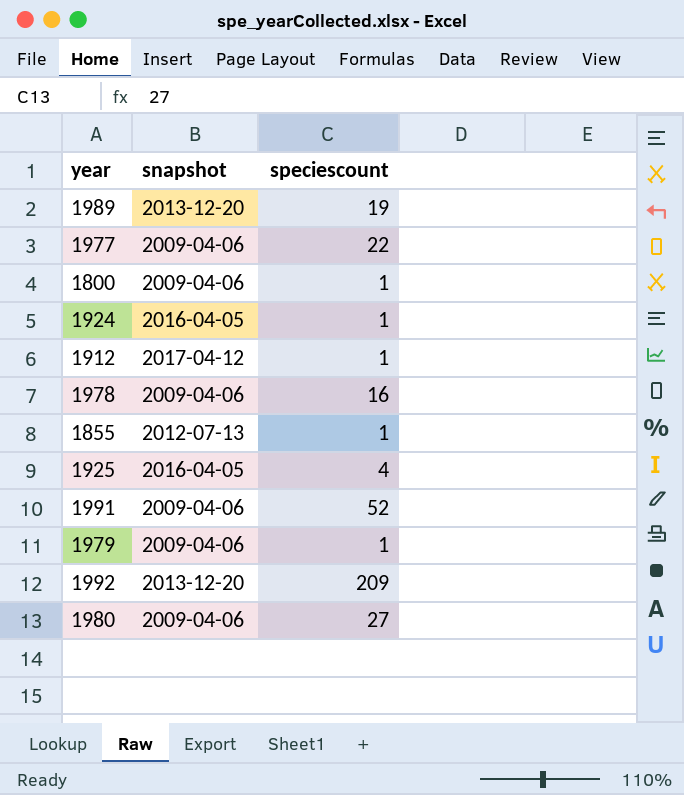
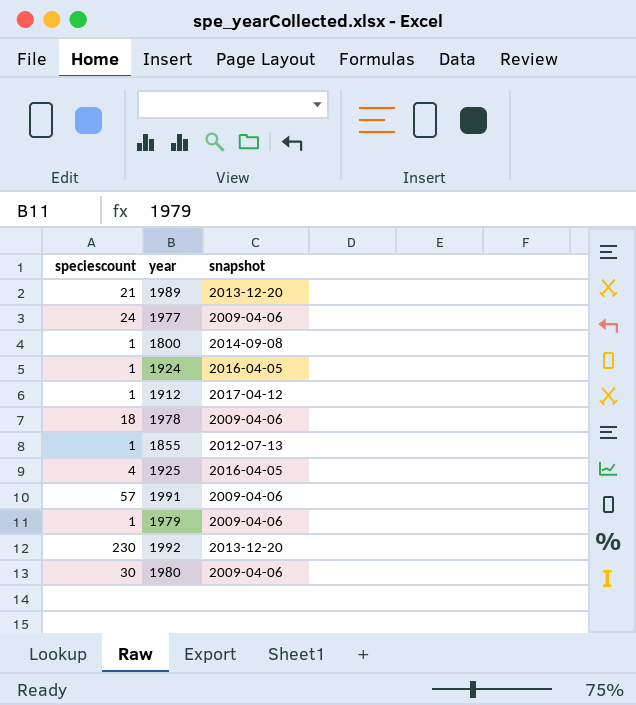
column speciescount | position: 3 -> 1
1989 | speciescount: 19 -> 21
1977 | speciescount: 22 -> 24
1800 | snapshot: 2009-04-06 -> 2014-09-08
1978 | speciescount: 16 -> 18
1991 | speciescount: 52 -> 57
1992 | speciescount: 209 -> 230
1980 | speciescount: 27 -> 30

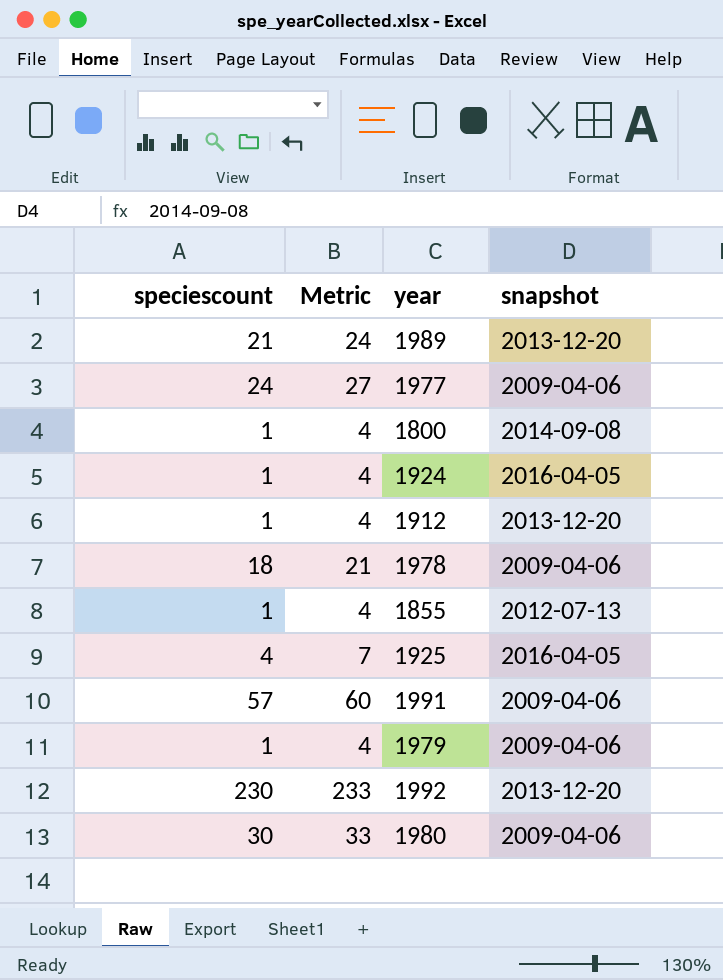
column Metric | formula: none -> [speciescount] + 3
1912 | snapshot: 2017-04-12 -> 2013-12-20

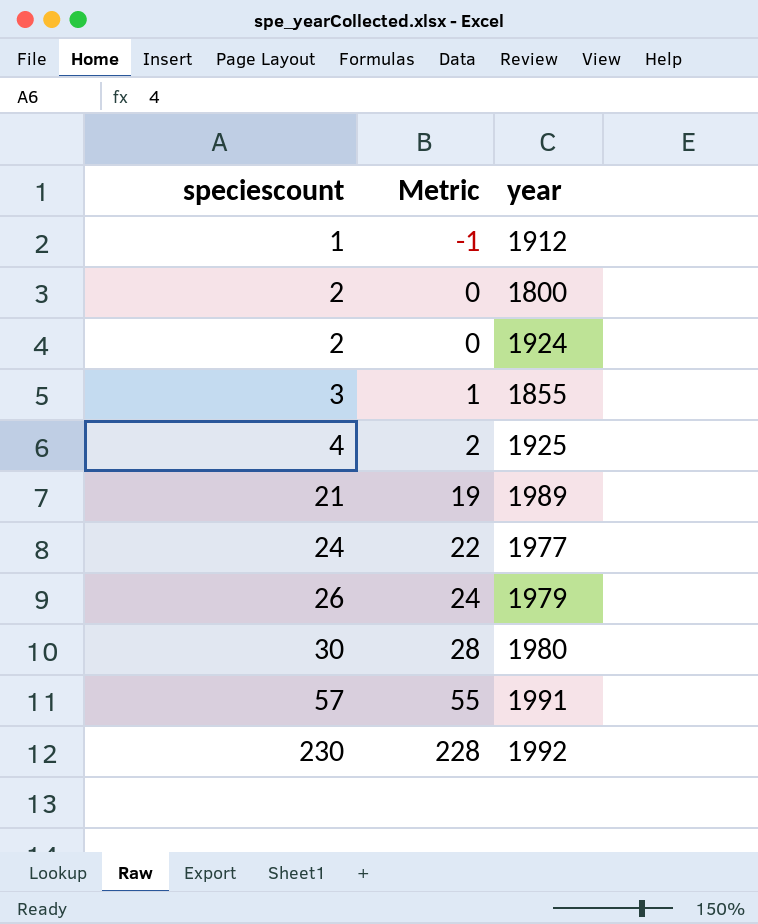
row order: none -> speciescount ascending
column snapshot | position: 4 -> none
column Metric | formula: [speciescount] + 3 -> [speciescount] - 2
row 1978: 18 | 21 | 2009-04-06 -> none
1800 | speciescount: 1 -> 2
1924 | speciescount: 1 -> 2
1855 | speciescount: 1 -> 3
1979 | speciescount: 1 -> 26

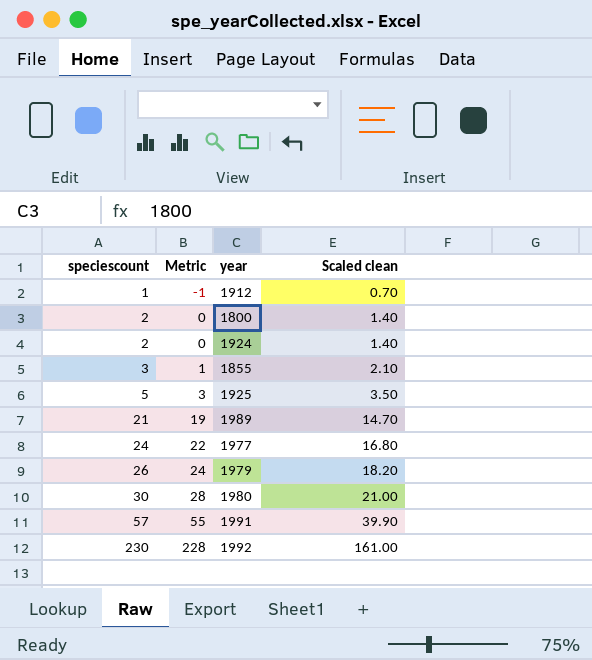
column Scaled clean | formula: none -> [speciescount] * 0.7
1925 | speciescount: 4 -> 5
1925 | Metric: 2 -> 3

